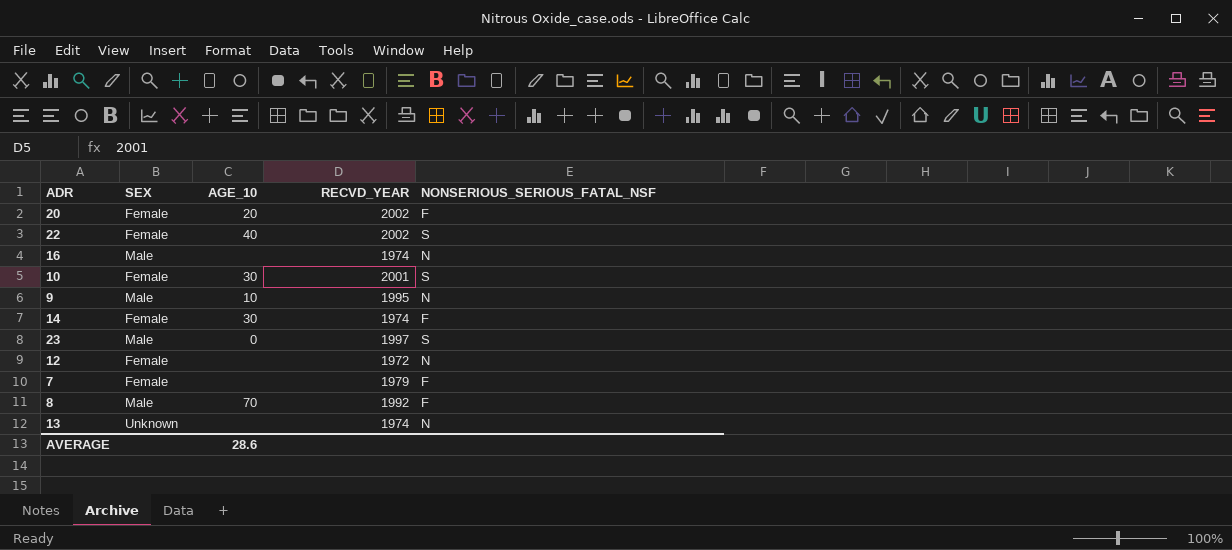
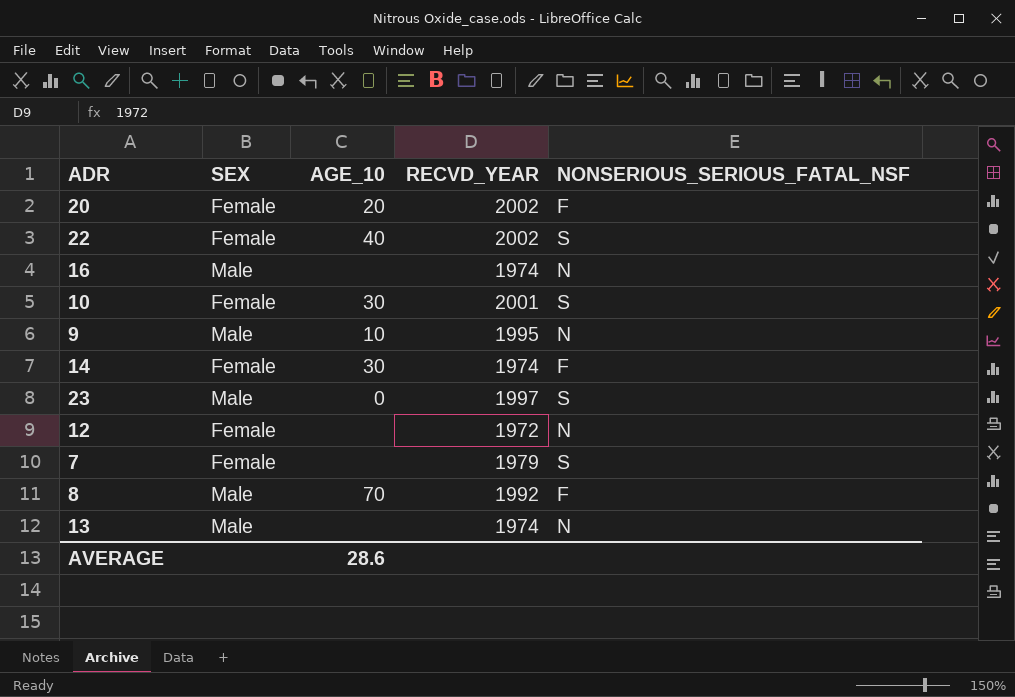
7 | NONSERIOUS_SERIOUS_FATAL_NSF: F -> S
13 | SEX: Unknown -> Male

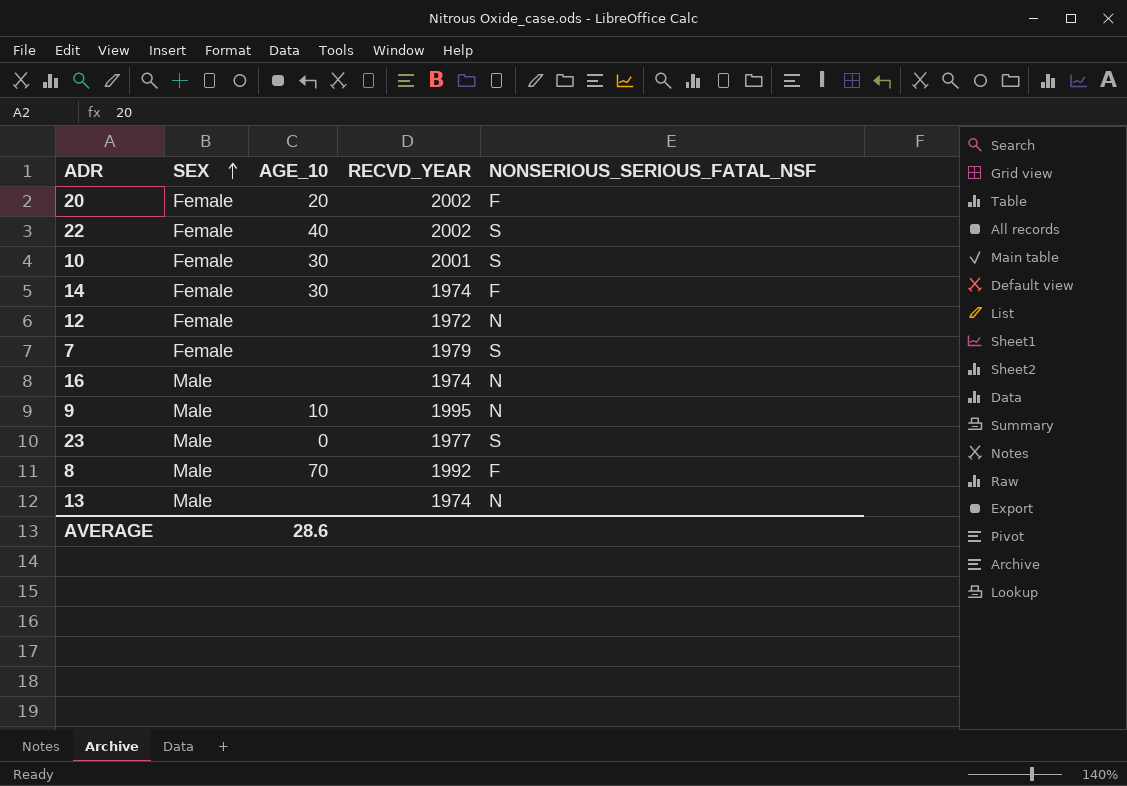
row order: none -> SEX ascending
23 | RECVD_YEAR: 1997 -> 1977

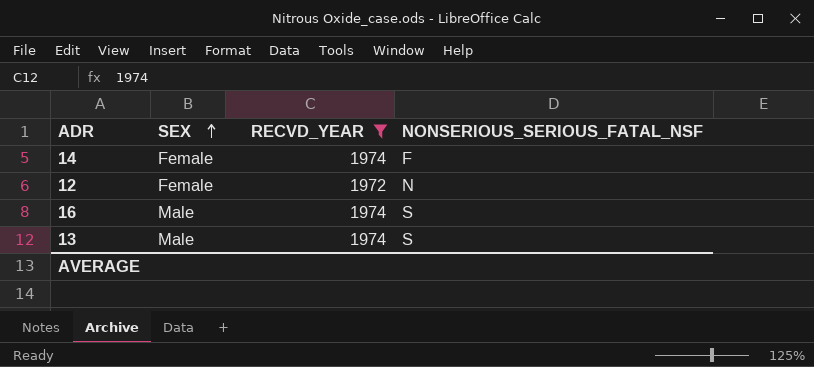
filter: none -> RECVD_YEAR <= 1974
column AGE_10 | position: 3 -> none
16 | NONSERIOUS_SERIOUS_FATAL_NSF: N -> S
13 | NONSERIOUS_SERIOUS_FATAL_NSF: N -> S

